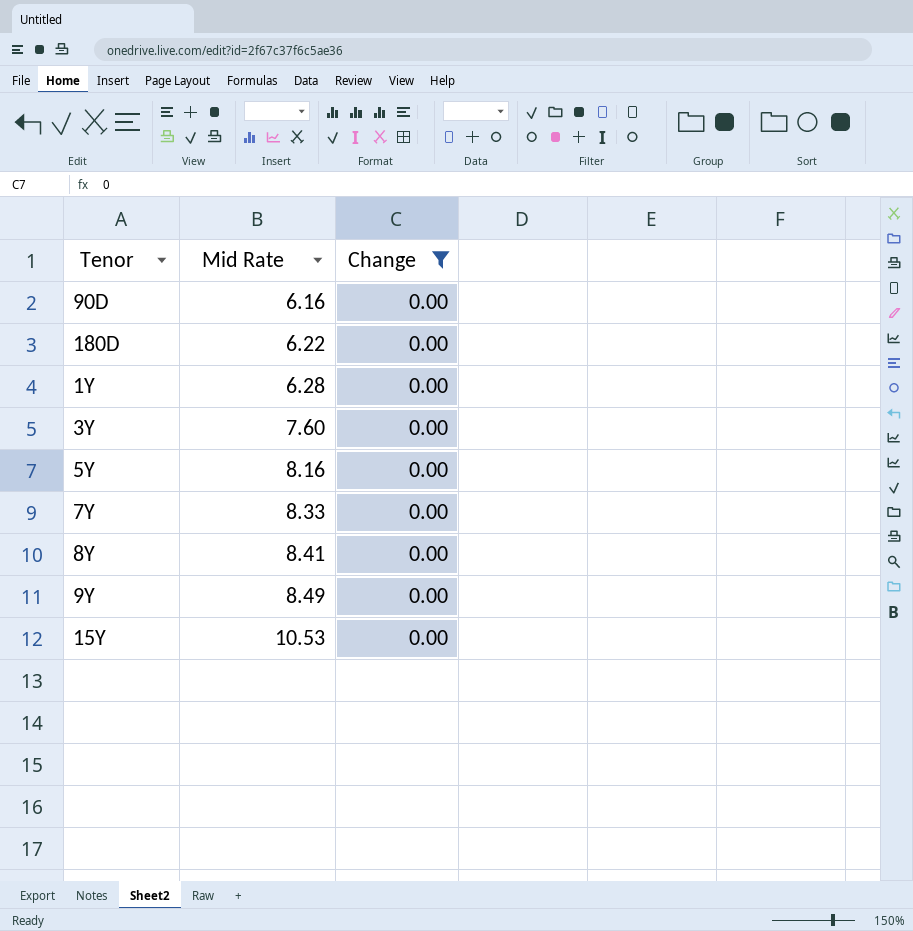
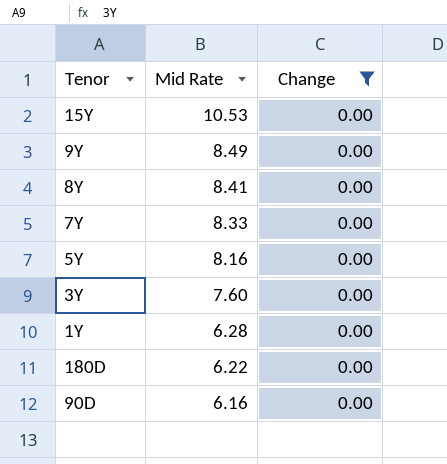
row order: Mid Rate ascending -> Mid Rate descending

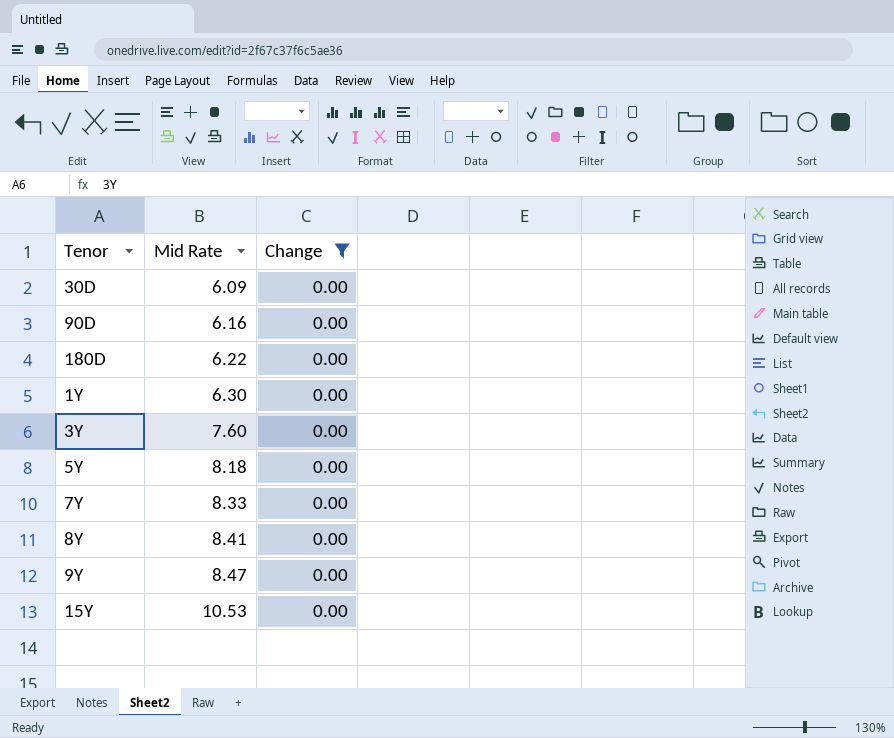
row order: Mid Rate descending -> Mid Rate ascending
row 30D: none -> 6.09 | 0.00
1Y | Mid Rate: 6.28 -> 6.30
5Y | Mid Rate: 8.16 -> 8.18
9Y | Mid Rate: 8.49 -> 8.47

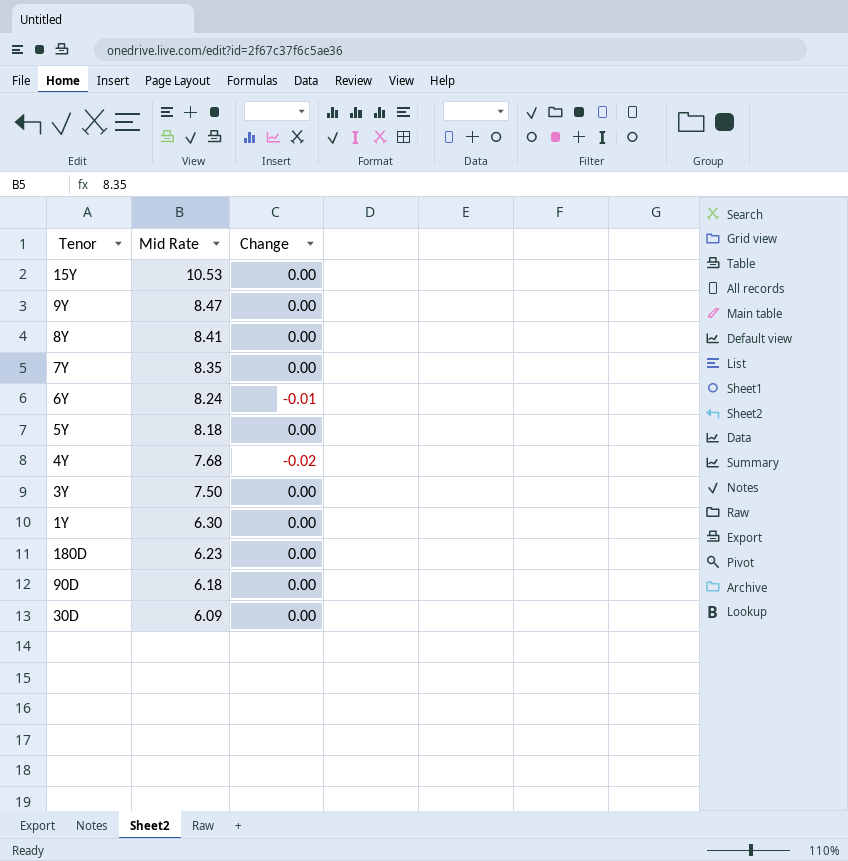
filter: Change = 0.00 -> none
row order: Mid Rate ascending -> Mid Rate descending
7Y | Mid Rate: 8.33 -> 8.35
3Y | Mid Rate: 7.60 -> 7.50
180D | Mid Rate: 6.22 -> 6.23
90D | Mid Rate: 6.16 -> 6.18

